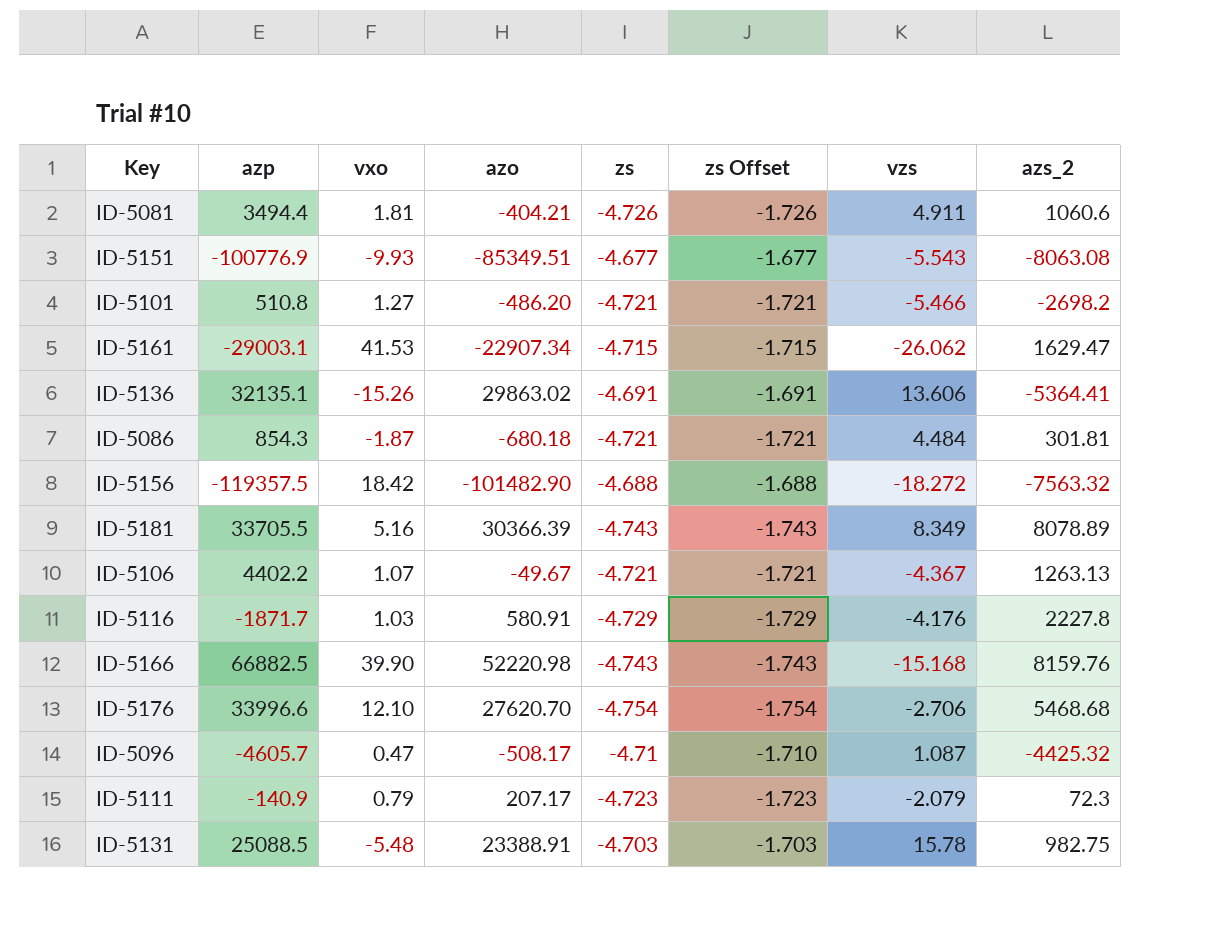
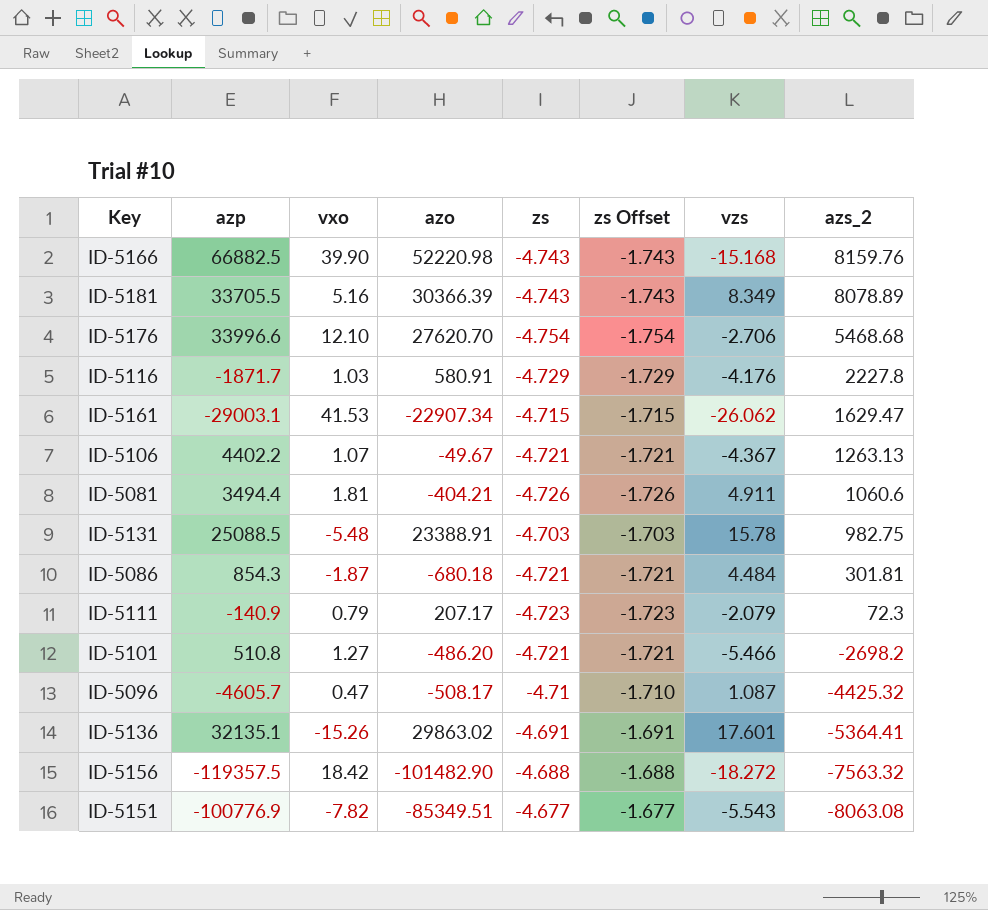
row order: none -> azs_2 descending
ID-5136 | vzs: 13.606 -> 17.601
ID-5151 | vxo: -9.93 -> -7.82

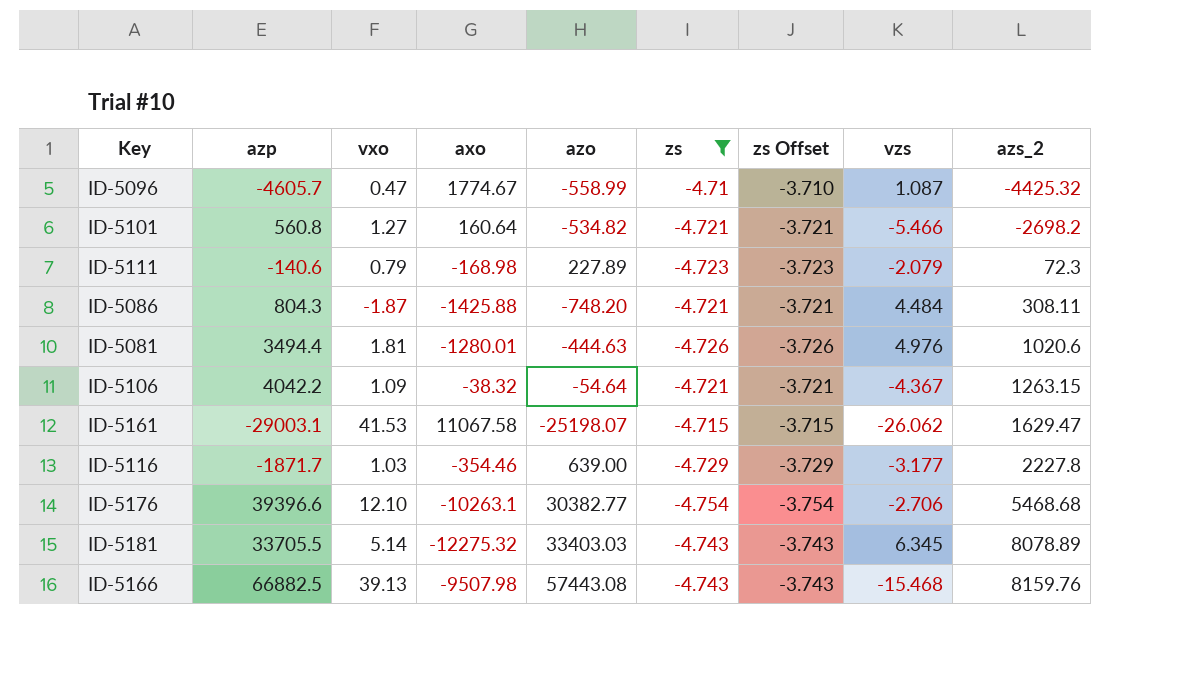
filter: none -> zs <= -4.71
row order: azs_2 descending -> azs_2 ascending
column axo | position: none -> 4
column zs Offset | formula: [zs] + 3 -> [zs] + 1
ID-5096 | azo: -508.17 -> -558.99
ID-5101 | azp: 510.8 -> 560.8
ID-5101 | azo: -486.20 -> -534.82
ID-5111 | azp: -140.9 -> -140.6
ID-5111 | azo: 207.17 -> 227.89
ID-5086 | azp: 854.3 -> 804.3
ID-5086 | azo: -680.18 -> -748.20
ID-5086 | azs_2: 301.81 -> 308.11
ID-5081 | azo: -404.21 -> -444.63
ID-5081 | vzs: 4.911 -> 4.976
ID-5081 | azs_2: 1060.6 -> 1020.6
ID-5106 | azp: 4402.2 -> 4042.2
ID-5106 | vxo: 1.07 -> 1.09
ID-5106 | azo: -49.67 -> -54.64
ID-5106 | azs_2: 1263.13 -> 1263.15
ID-5161 | azo: -22907.34 -> -25198.07
ID-5116 | azo: 580.91 -> 639.00
ID-5116 | vzs: -4.176 -> -3.177
ID-5176 | azp: 33996.6 -> 39396.6
ID-5176 | azo: 27620.70 -> 30382.77
ID-5181 | vxo: 5.16 -> 5.14
ID-5181 | azo: 30366.39 -> 33403.03
ID-5181 | vzs: 8.349 -> 6.345
ID-5166 | vxo: 39.90 -> 39.13
ID-5166 | azo: 52220.98 -> 57443.08
ID-5166 | vzs: -15.168 -> -15.468

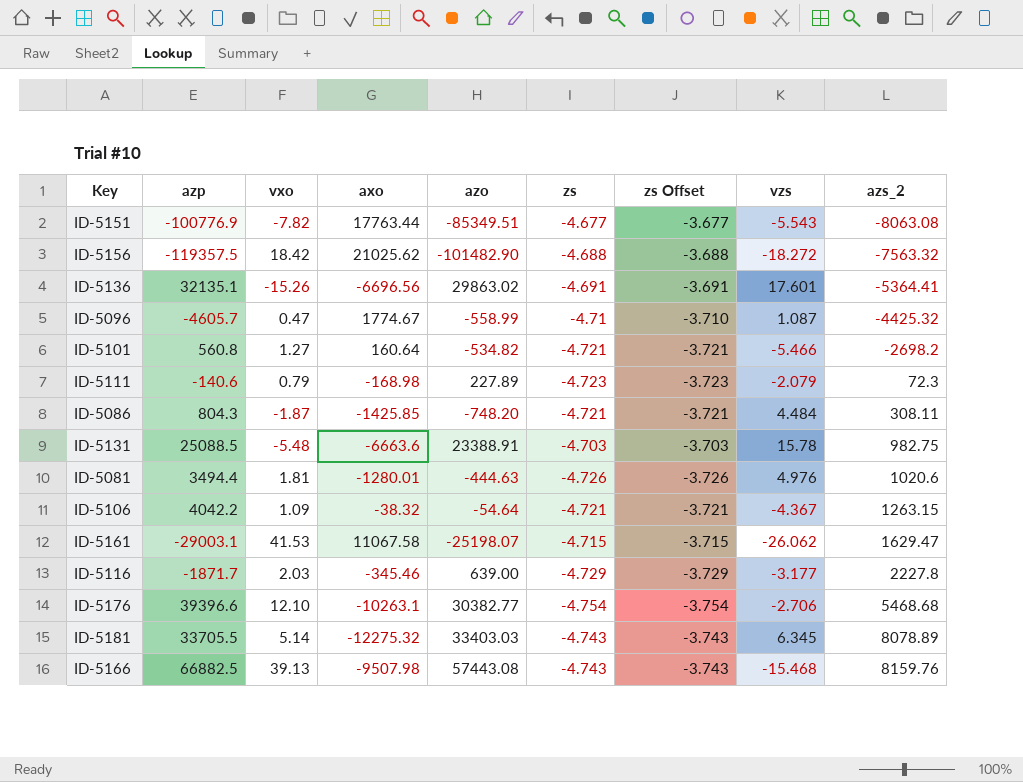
filter: zs <= -4.71 -> none
ID-5086 | axo: -1425.88 -> -1425.85
ID-5116 | vxo: 1.03 -> 2.03
ID-5116 | axo: -354.46 -> -345.46

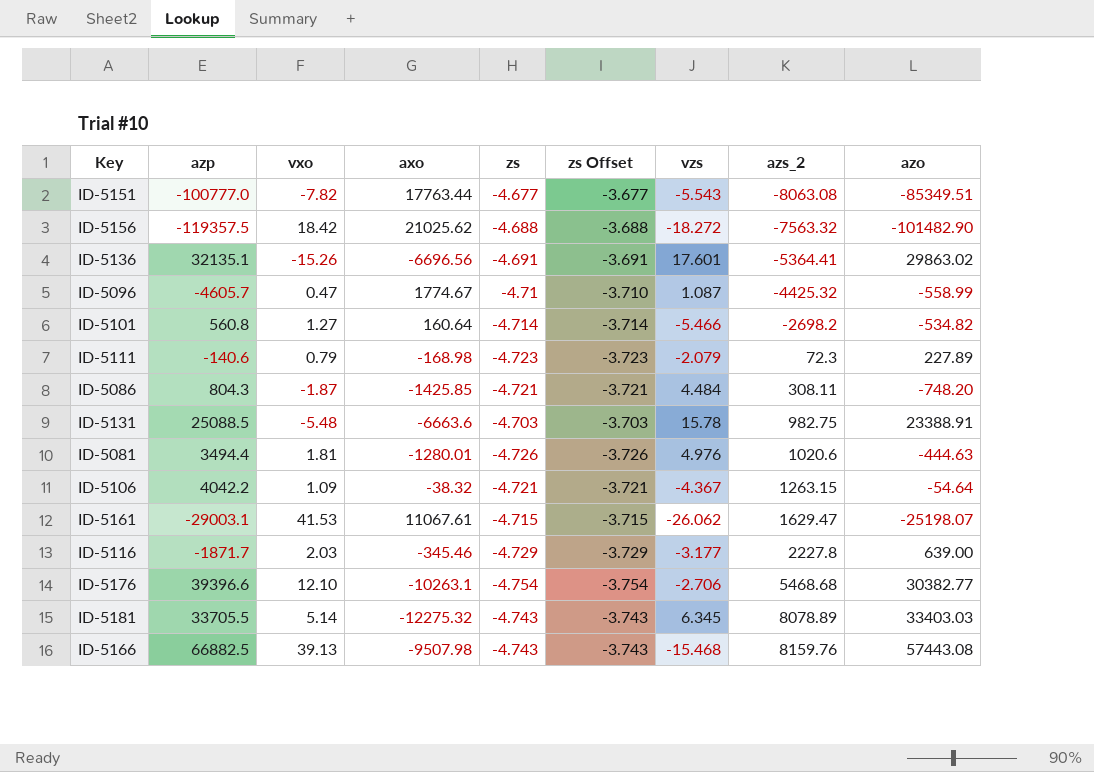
column azo | position: 5 -> 9
ID-5151 | azp: -100776.9 -> -100777.0
ID-5101 | zs: -4.721 -> -4.714
ID-5101 | zs Offset: -3.721 -> -3.714
ID-5161 | axo: 11067.58 -> 11067.61

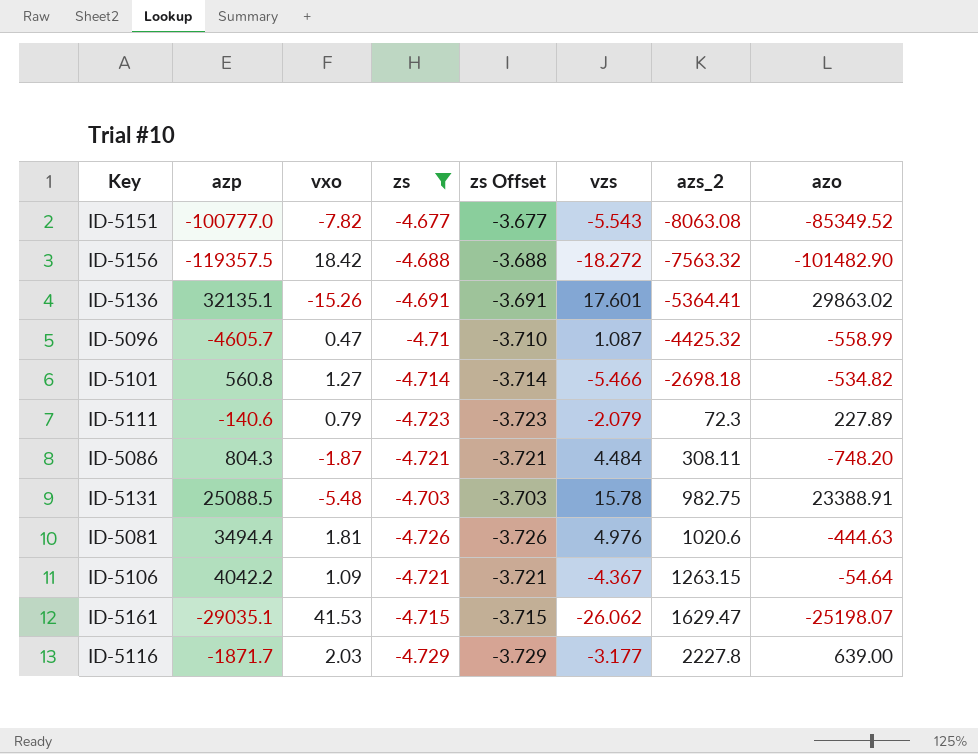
filter: none -> zs >= -4.729
column axo | position: 4 -> none
ID-5151 | azo: -85349.51 -> -85349.52
ID-5101 | azs_2: -2698.2 -> -2698.18
ID-5161 | azp: -29003.1 -> -29035.1

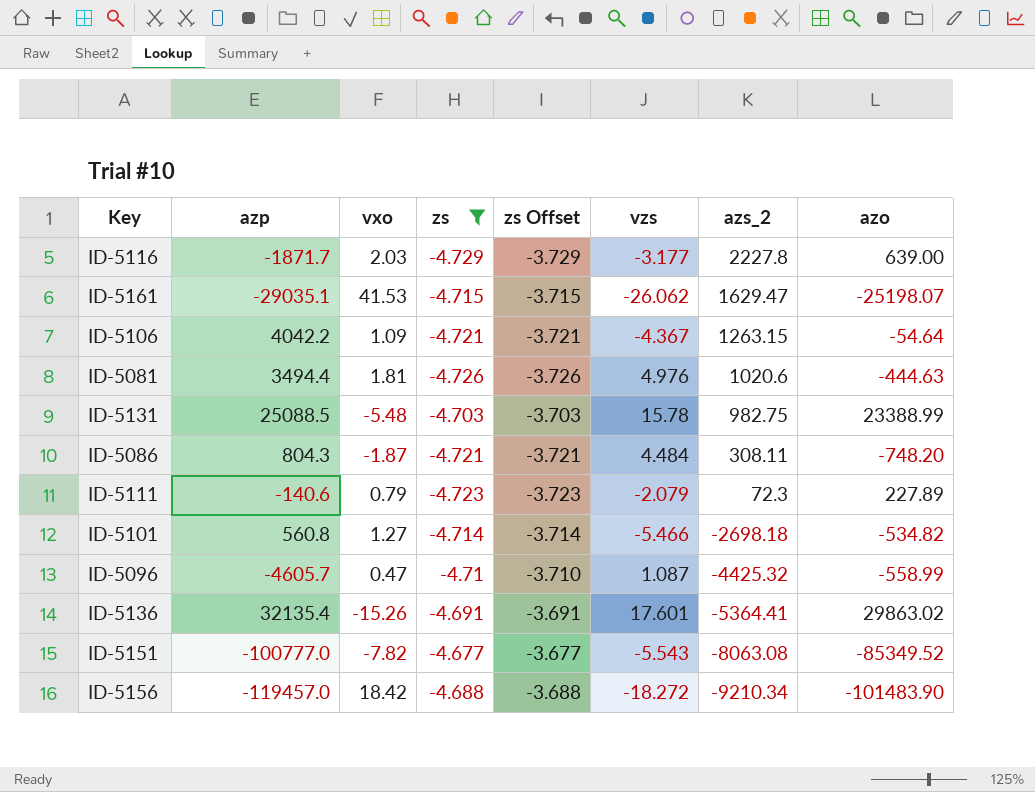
row order: azs_2 ascending -> azs_2 descending
ID-5131 | azo: 23388.91 -> 23388.99
ID-5136 | azp: 32135.1 -> 32135.4
ID-5156 | azp: -119357.5 -> -119457.0
ID-5156 | azs_2: -7563.32 -> -9210.34
ID-5156 | azo: -101482.90 -> -101483.90

